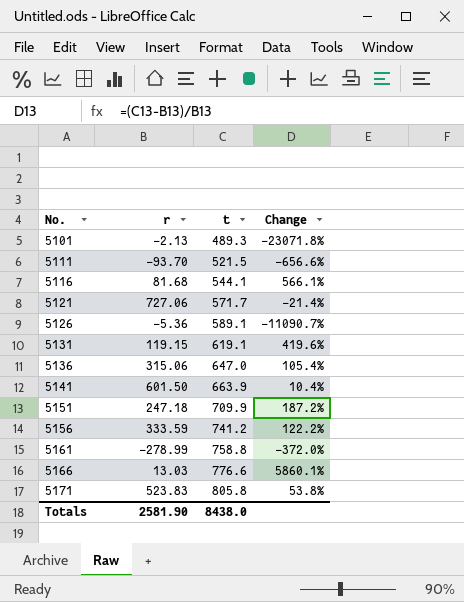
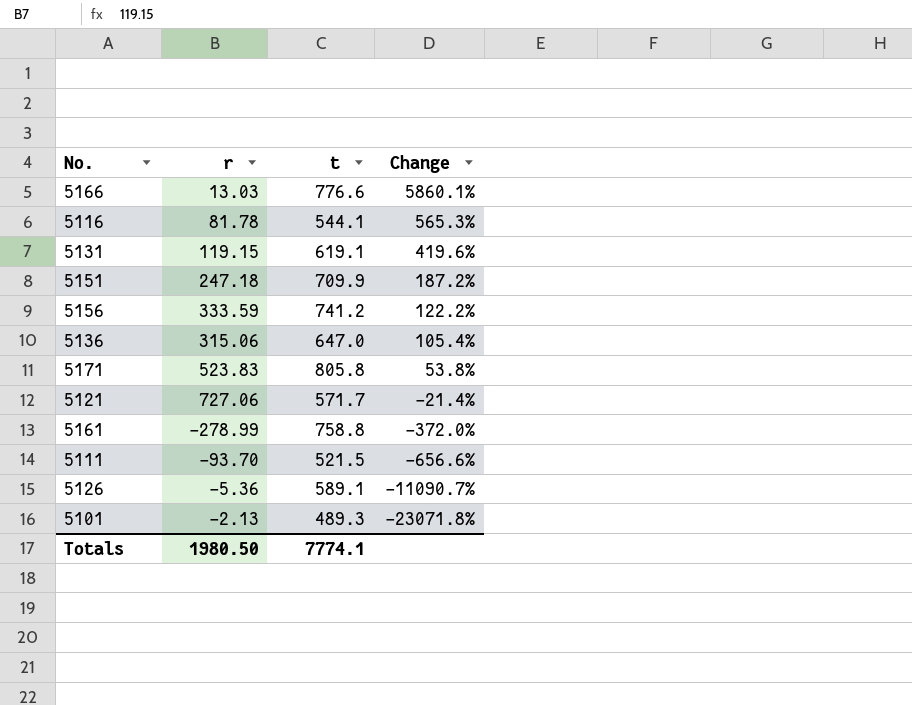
row order: No. ascending -> Change descending
row 5141: 601.50 | 663.9 | 10.4% -> none
5116 | r: 81.68 -> 81.78
5116 | Change: 566.1% -> 565.3%
Totals | r: 2581.90 -> 1980.50
Totals | t: 8438.0 -> 7774.1

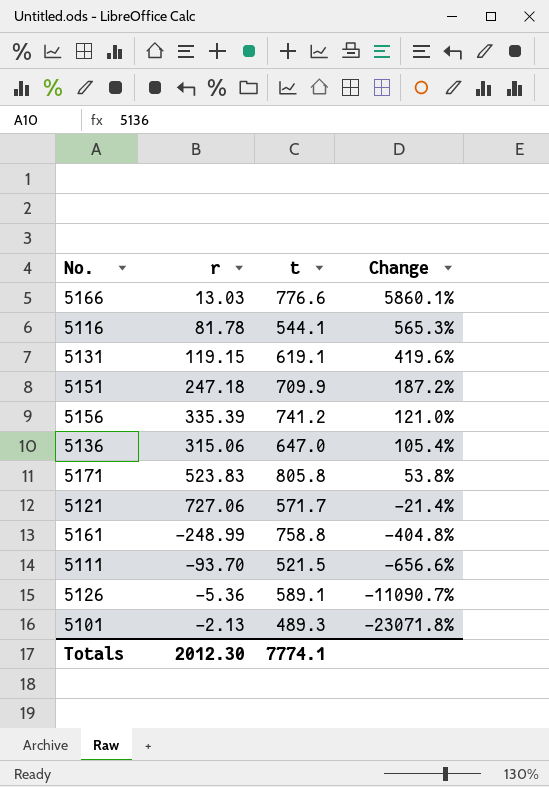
5156 | r: 333.59 -> 335.39
5156 | Change: 122.2% -> 121.0%
5161 | r: -278.99 -> -248.99
5161 | Change: -372.0% -> -404.8%
Totals | r: 1980.50 -> 2012.30

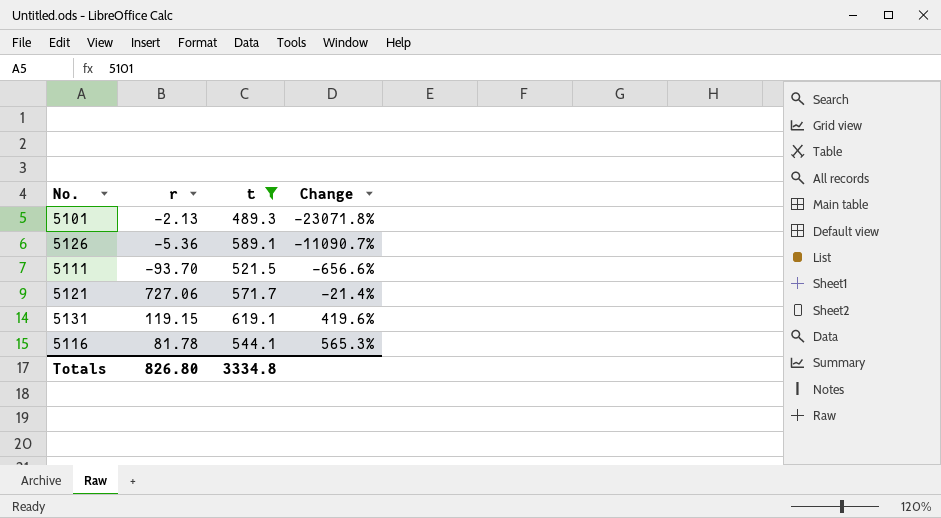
filter: none -> t <= 619.1
row order: Change descending -> Change ascending
Totals | r: 2012.30 -> 826.80
Totals | t: 7774.1 -> 3334.8

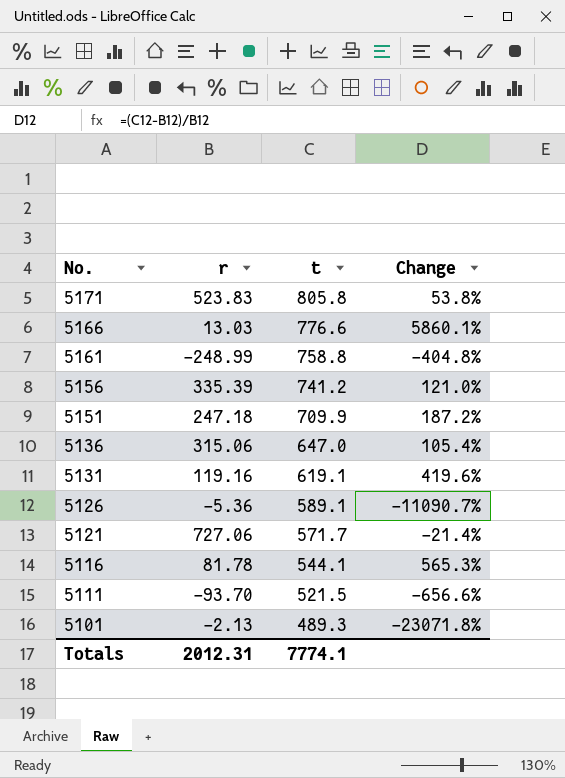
filter: t <= 619.1 -> none
row order: Change ascending -> No. descending
5131 | r: 119.15 -> 119.16
Totals | r: 826.80 -> 2012.31
Totals | t: 3334.8 -> 7774.1

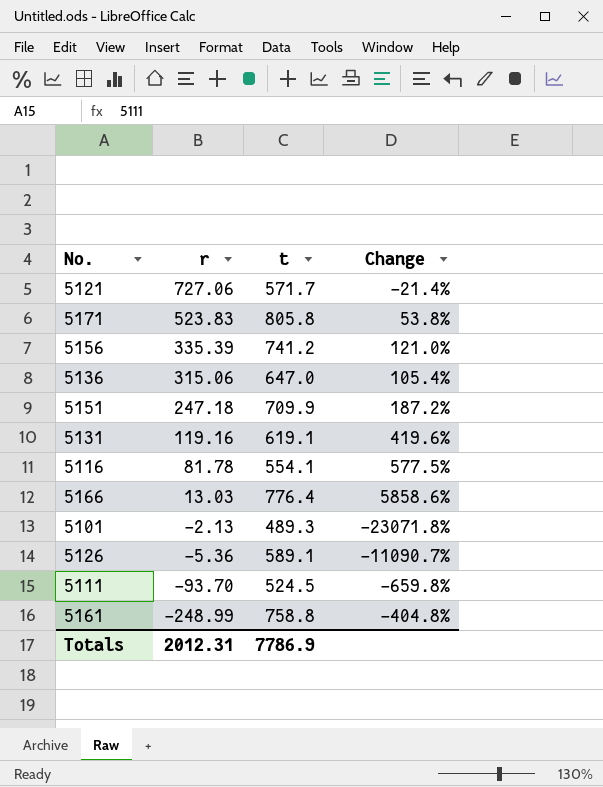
row order: No. descending -> r descending
5116 | t: 544.1 -> 554.1
5116 | Change: 565.3% -> 577.5%
5166 | t: 776.6 -> 776.4
5166 | Change: 5860.1% -> 5858.6%
5111 | t: 521.5 -> 524.5
5111 | Change: -656.6% -> -659.8%
Totals | t: 7774.1 -> 7786.9

